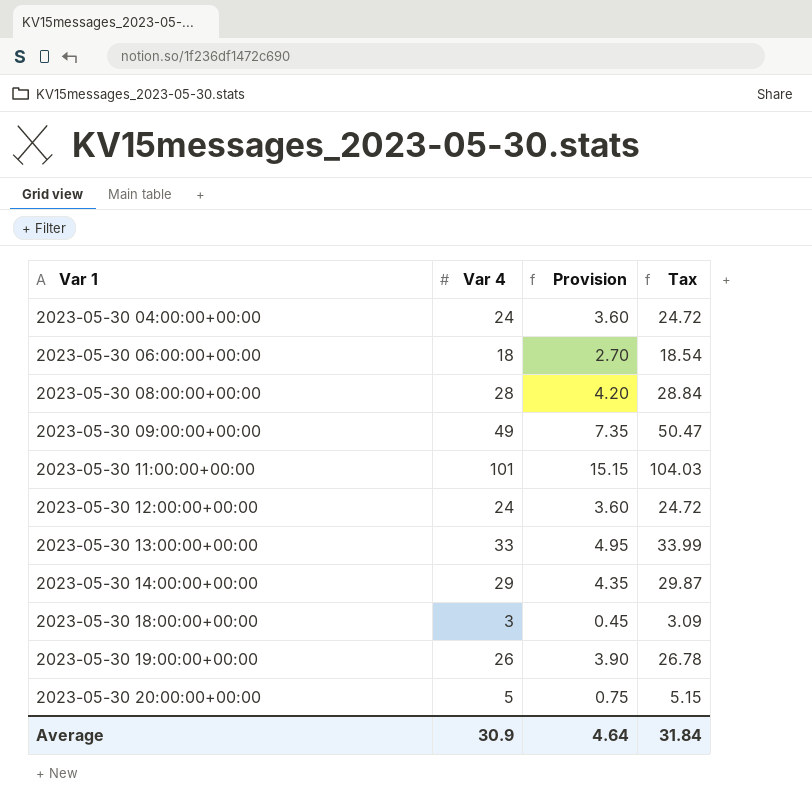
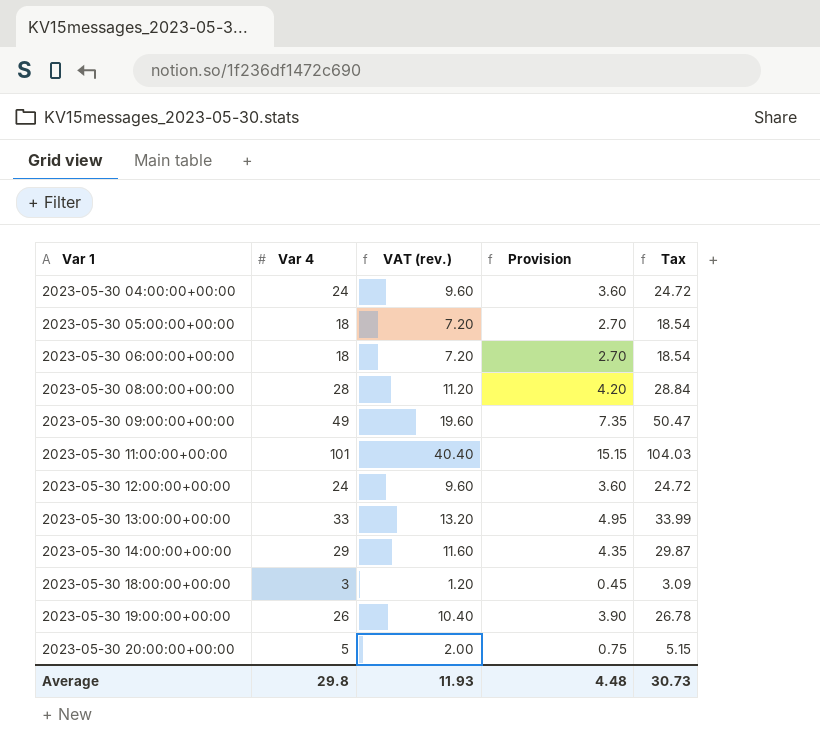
column VAT (rev.) | formula: none -> [Var 4] * 0.4
row 2023-05-30 05:00:00+00:00: none -> 18 | 7.20 | 2.70 | 18.54
Average | Var 4: 30.9 -> 29.8
Average | Provision: 4.64 -> 4.48
Average | Tax: 31.84 -> 30.73

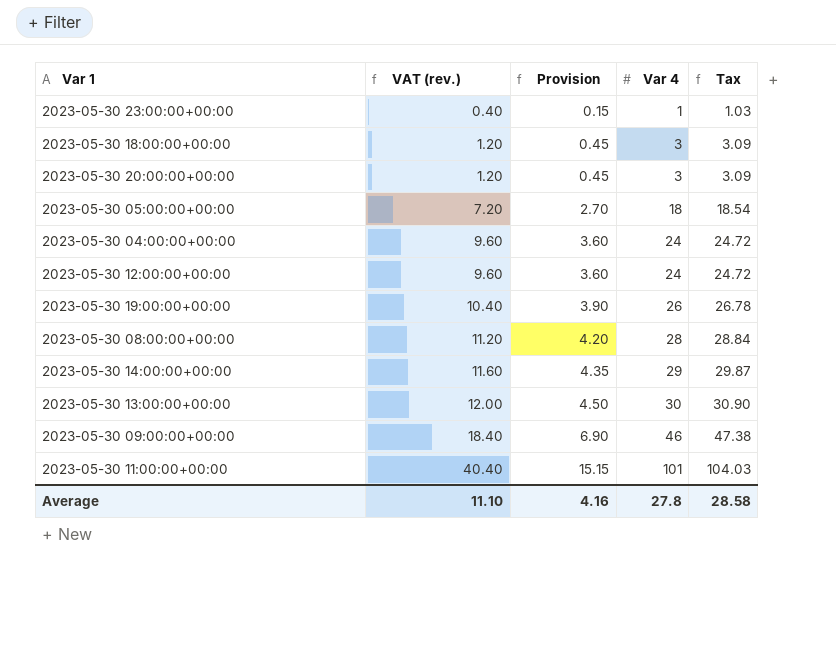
row order: Var 1 ascending -> VAT (rev.) ascending
column Var 4 | position: 2 -> 4
row 2023-05-30 06:00:00+00:00: 18 | 7.20 | 2.70 | 18.54 -> none
row 2023-05-30 23:00:00+00:00: none -> 0.40 | 0.15 | 1 | 1.03
2023-05-30 20:00:00+00:00 | VAT (rev.): 2.00 -> 1.20
2023-05-30 20:00:00+00:00 | Provision: 0.75 -> 0.45
2023-05-30 20:00:00+00:00 | Var 4: 5 -> 3
2023-05-30 20:00:00+00:00 | Tax: 5.15 -> 3.09
2023-05-30 13:00:00+00:00 | VAT (rev.): 13.20 -> 12.00
2023-05-30 13:00:00+00:00 | Provision: 4.95 -> 4.50
2023-05-30 13:00:00+00:00 | Var 4: 33 -> 30
2023-05-30 13:00:00+00:00 | Tax: 33.99 -> 30.90
2023-05-30 09:00:00+00:00 | VAT (rev.): 19.60 -> 18.40
2023-05-30 09:00:00+00:00 | Provision: 7.35 -> 6.90
2023-05-30 09:00:00+00:00 | Var 4: 49 -> 46
2023-05-30 09:00:00+00:00 | Tax: 50.47 -> 47.38
Average | VAT (rev.): 11.93 -> 11.10
Average | Provision: 4.48 -> 4.16
Average | Var 4: 29.8 -> 27.8
Average | Tax: 30.73 -> 28.58

